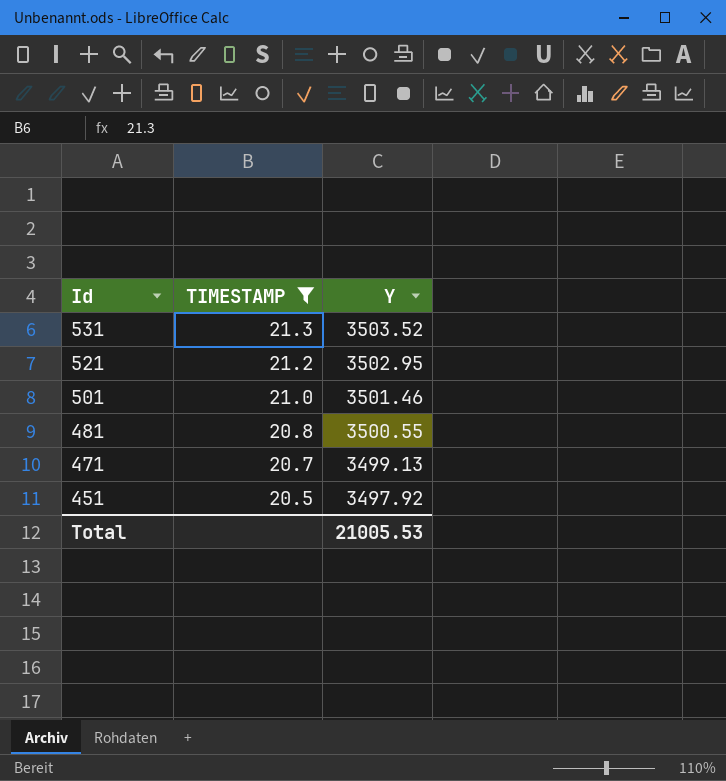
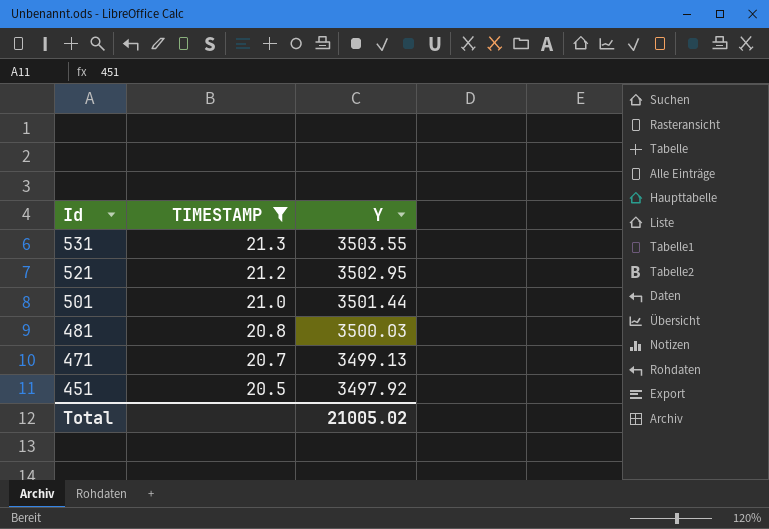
531 | Y: 3503.52 -> 3503.55
501 | Y: 3501.46 -> 3501.44
481 | Y: 3500.55 -> 3500.03
Total | Y: 21005.53 -> 21005.02

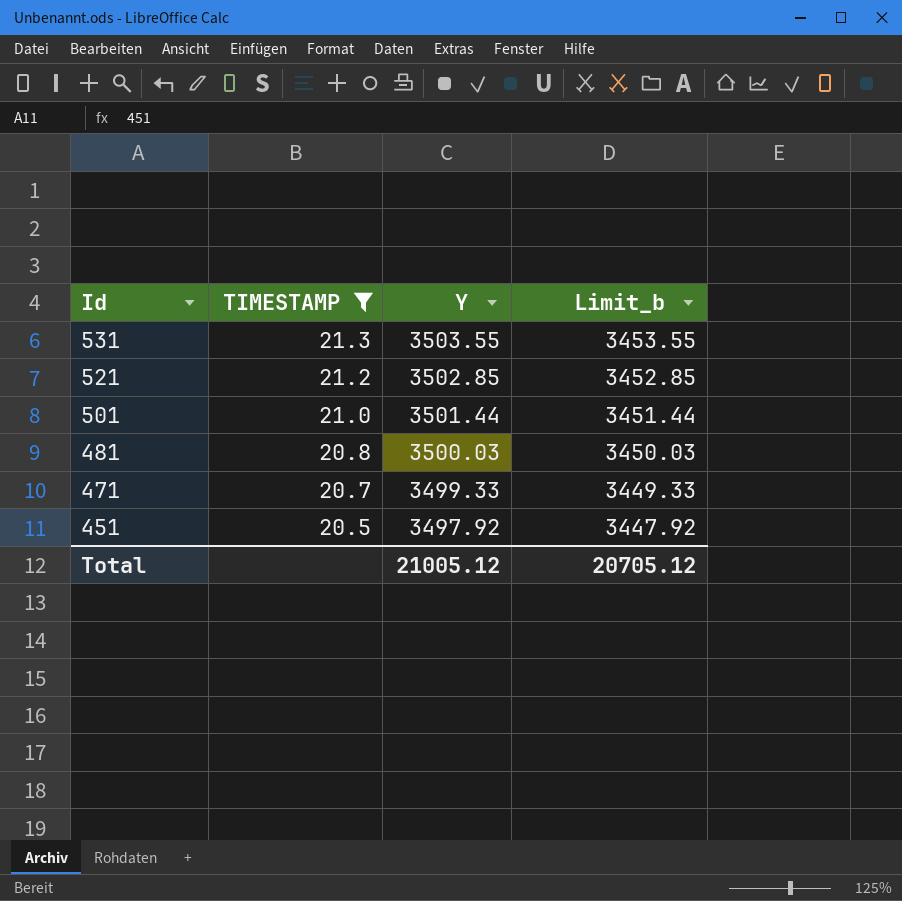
column Limit_b | formula: none -> [Y] - 50
521 | Y: 3502.95 -> 3502.85
471 | Y: 3499.13 -> 3499.33
Total | Y: 21005.02 -> 21005.12

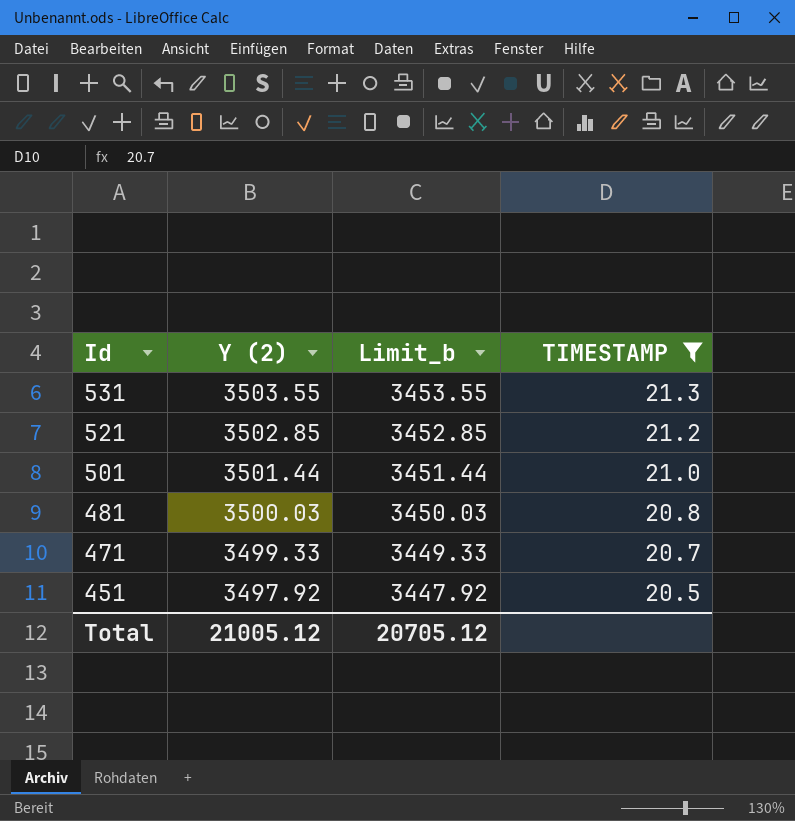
column name: Y -> Y (2)
column TIMESTAMP | position: 2 -> 4

